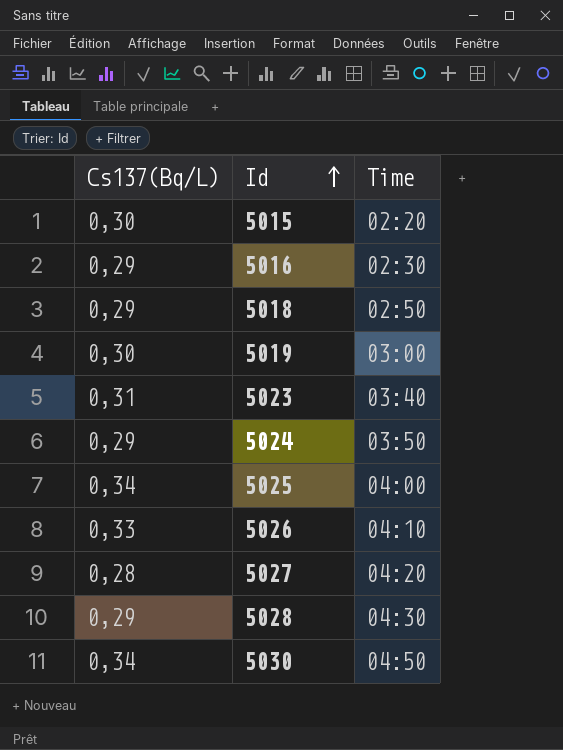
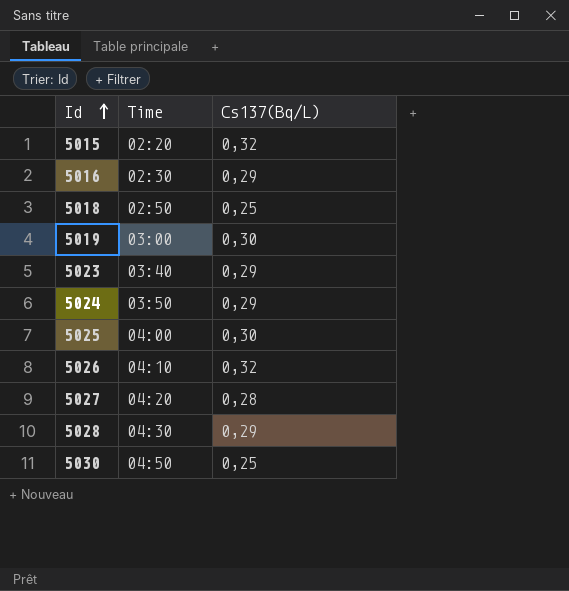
column Cs137(Bq/L) | position: 1 -> 3
5015 | Cs137(Bq/L): 0,30 -> 0,32
5018 | Cs137(Bq/L): 0,29 -> 0,25
5023 | Cs137(Bq/L): 0,31 -> 0,29
5025 | Cs137(Bq/L): 0,34 -> 0,30
5026 | Cs137(Bq/L): 0,33 -> 0,32
5030 | Cs137(Bq/L): 0,34 -> 0,25

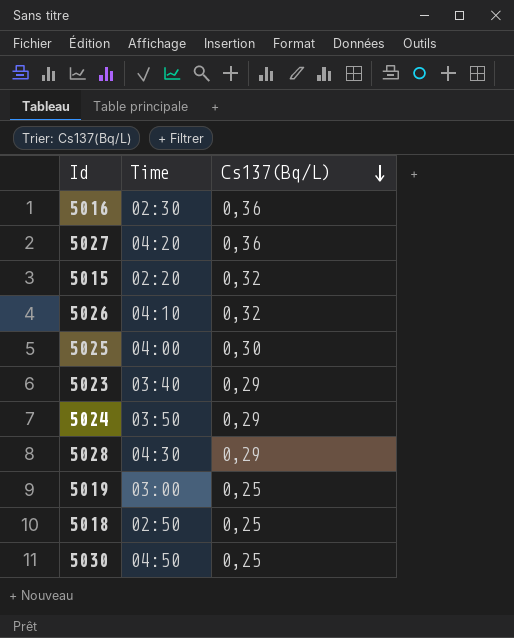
row order: Id ascending -> Cs137(Bq/L) descending
5016 | Cs137(Bq/L): 0,29 -> 0,36
5027 | Cs137(Bq/L): 0,28 -> 0,36
5019 | Cs137(Bq/L): 0,30 -> 0,25

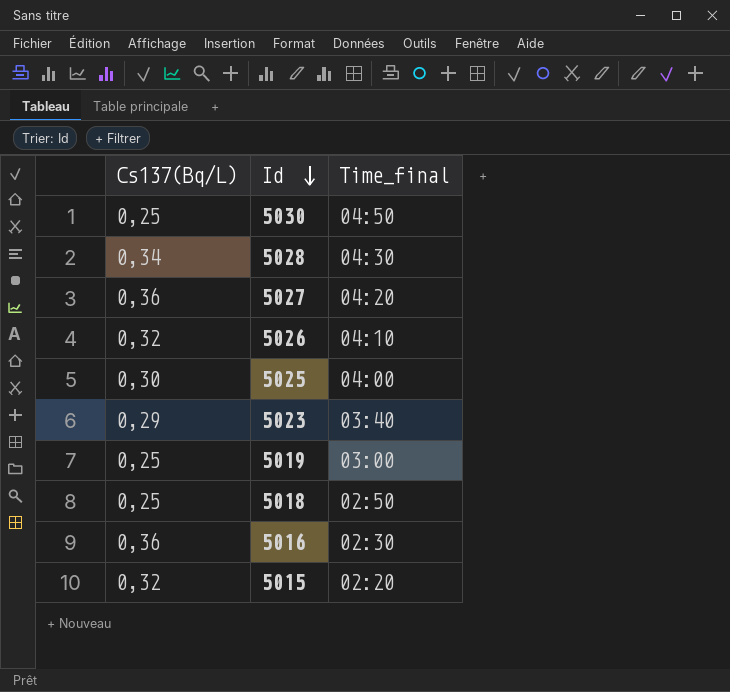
row order: Cs137(Bq/L) descending -> Id descending
column Cs137(Bq/L) | position: 3 -> 1
column name: Time -> Time_final
row 5024: 03:50 | 0,29 -> none
5028 | Cs137(Bq/L): 0,29 -> 0,34

